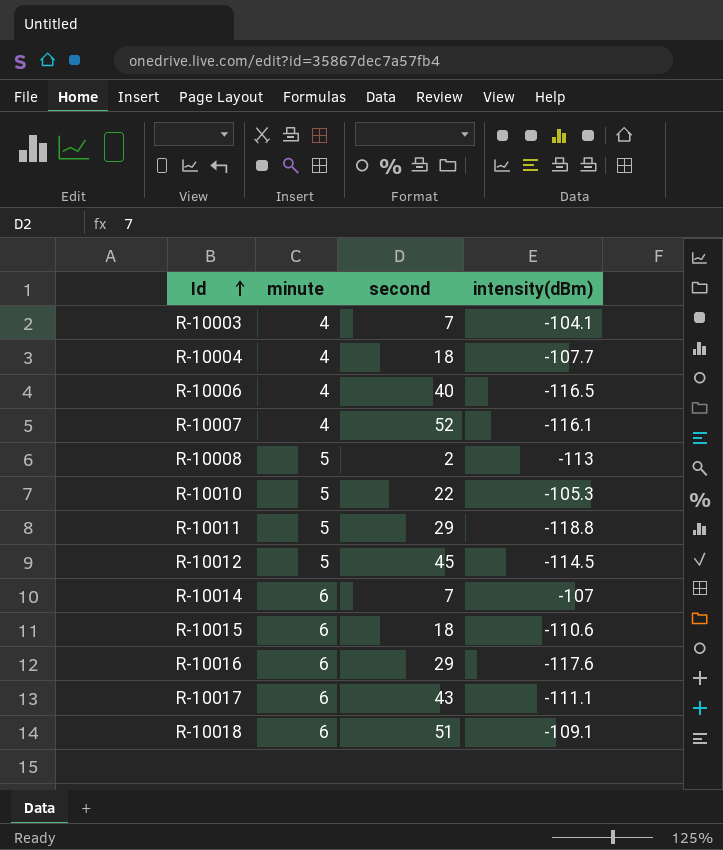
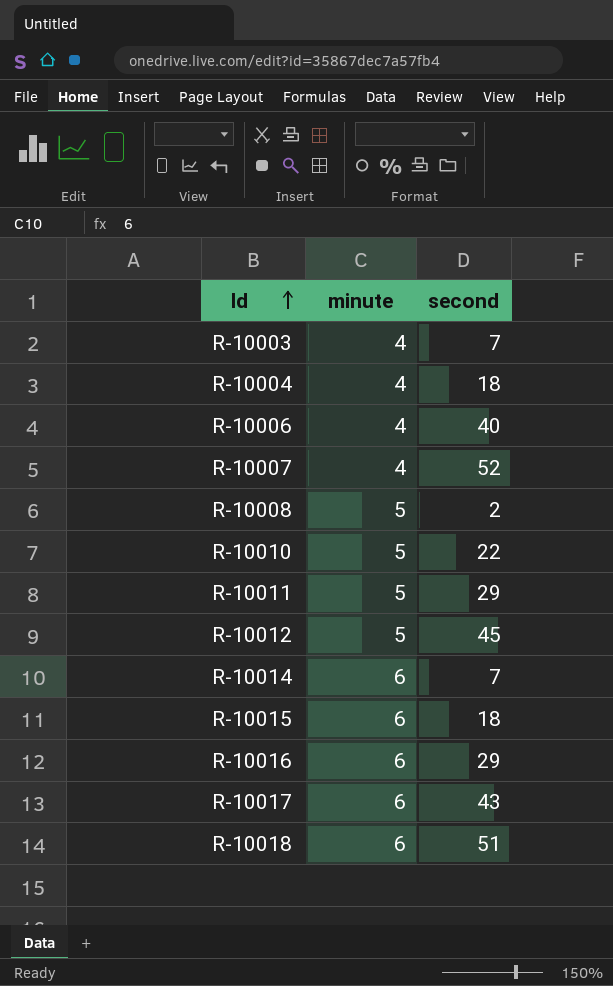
column intensity(dBm) | position: 4 -> none

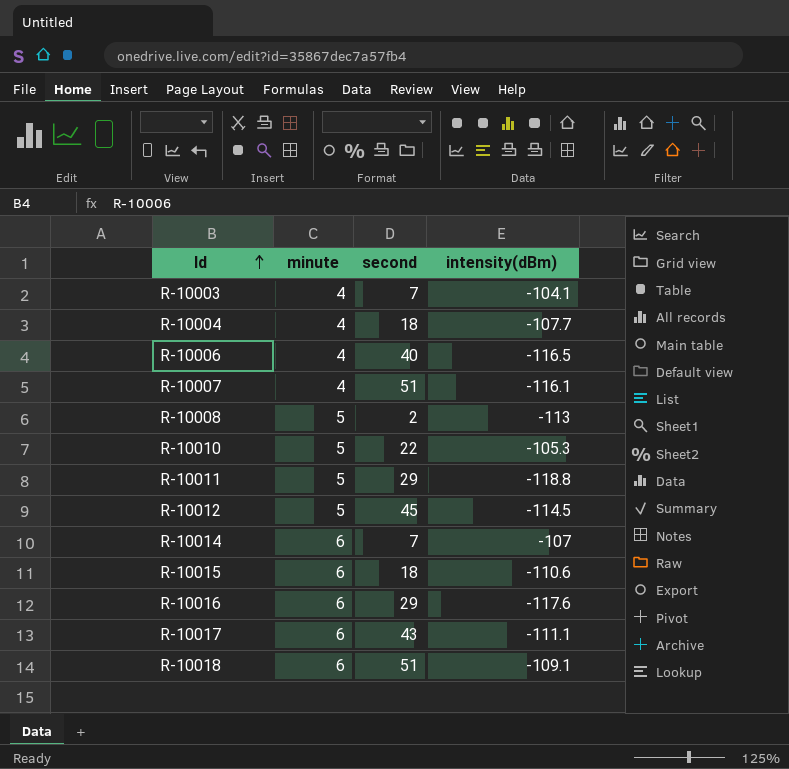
column intensity(dBm) | position: none -> 4
R-10007 | second: 52 -> 51

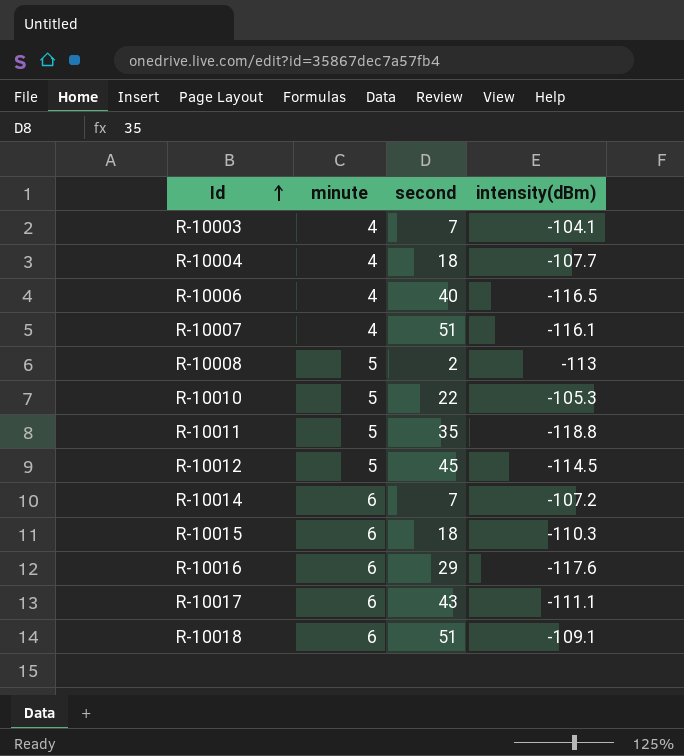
R-10011 | second: 29 -> 35
R-10014 | intensity(dBm): -107 -> -107.2
R-10015 | intensity(dBm): -110.6 -> -110.3

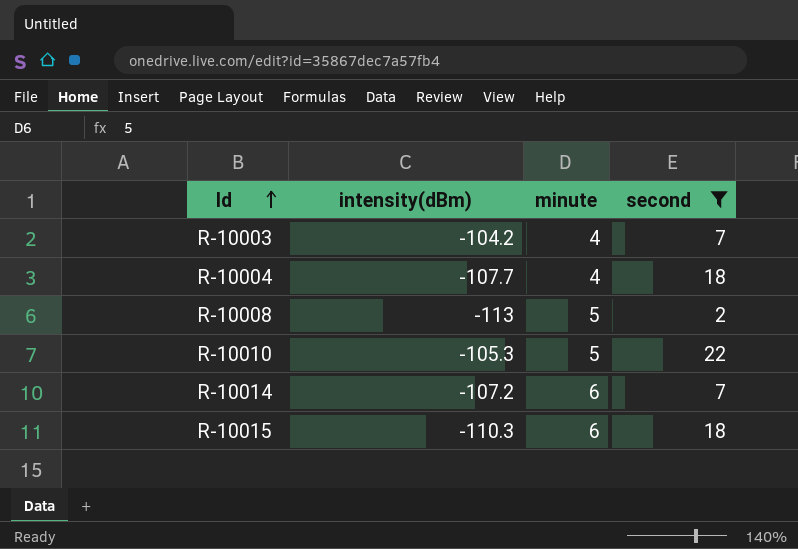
filter: none -> second <= 22
column intensity(dBm) | position: 4 -> 2
R-10003 | intensity(dBm): -104.1 -> -104.2

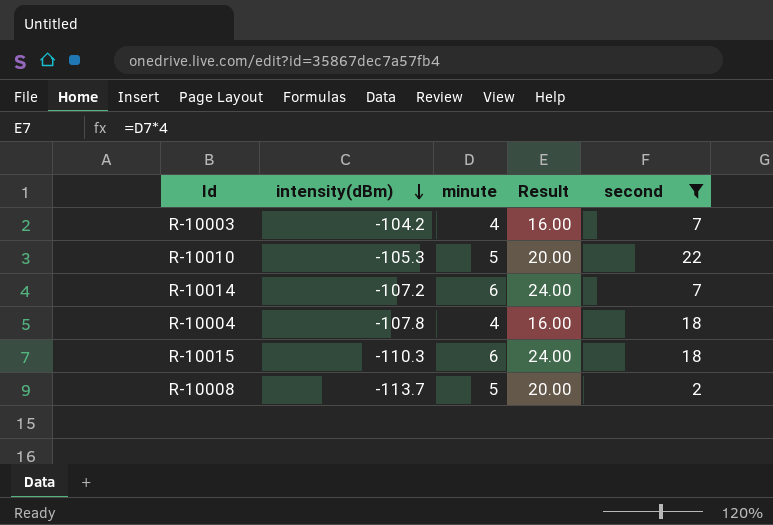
row order: Id ascending -> intensity(dBm) descending
column Result | formula: none -> [minute] * 4
R-10004 | intensity(dBm): -107.7 -> -107.8
R-10008 | intensity(dBm): -113 -> -113.7

